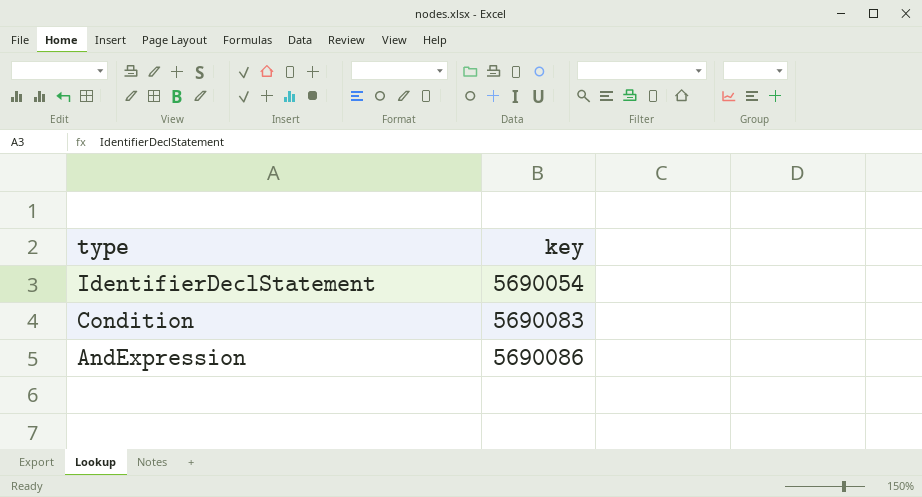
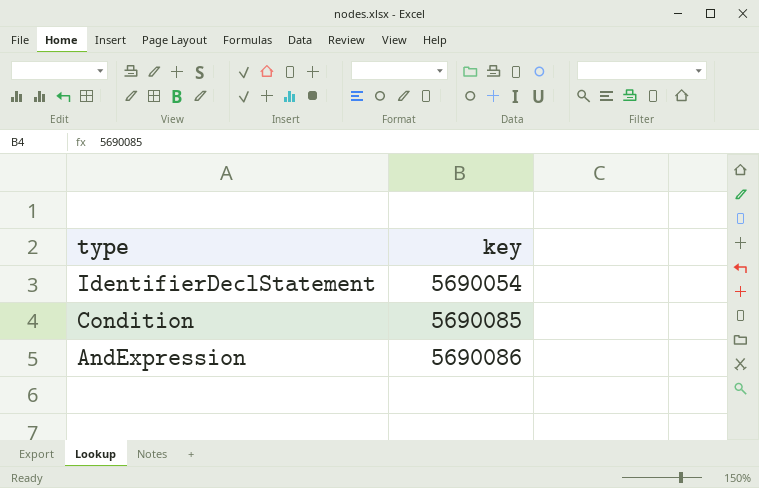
Condition | key: 5690083 -> 5690085

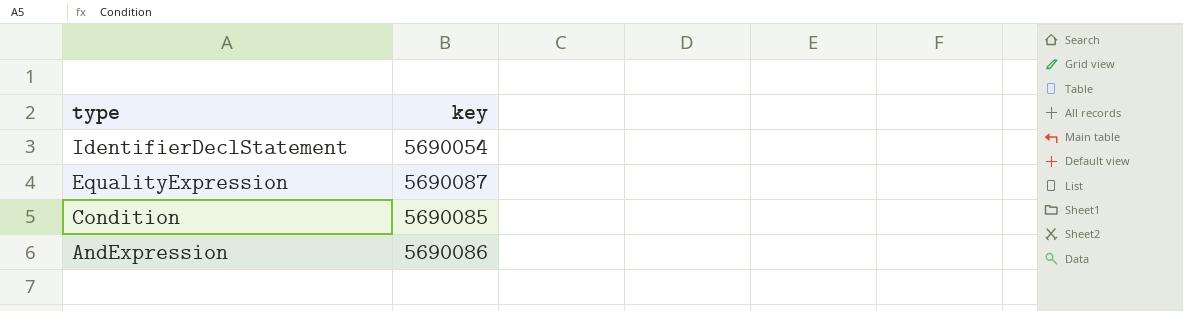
row EqualityExpression: none -> 5690087

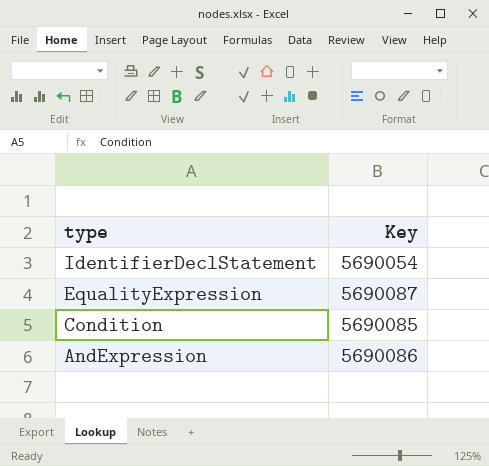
column name: key -> Key

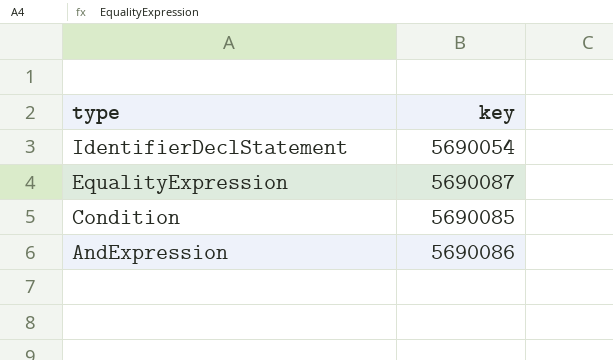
column name: Key -> key

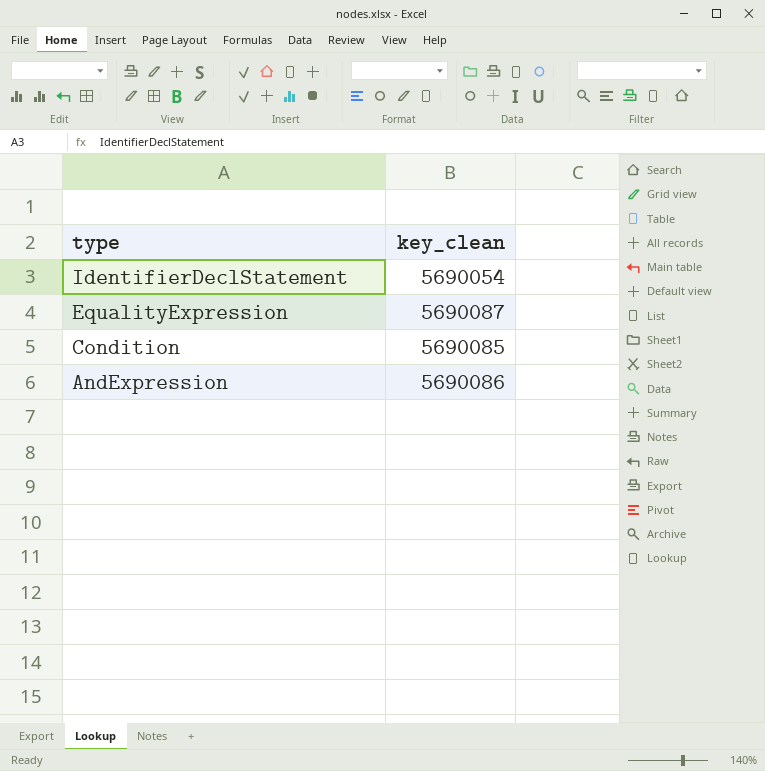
column name: key -> key_clean

